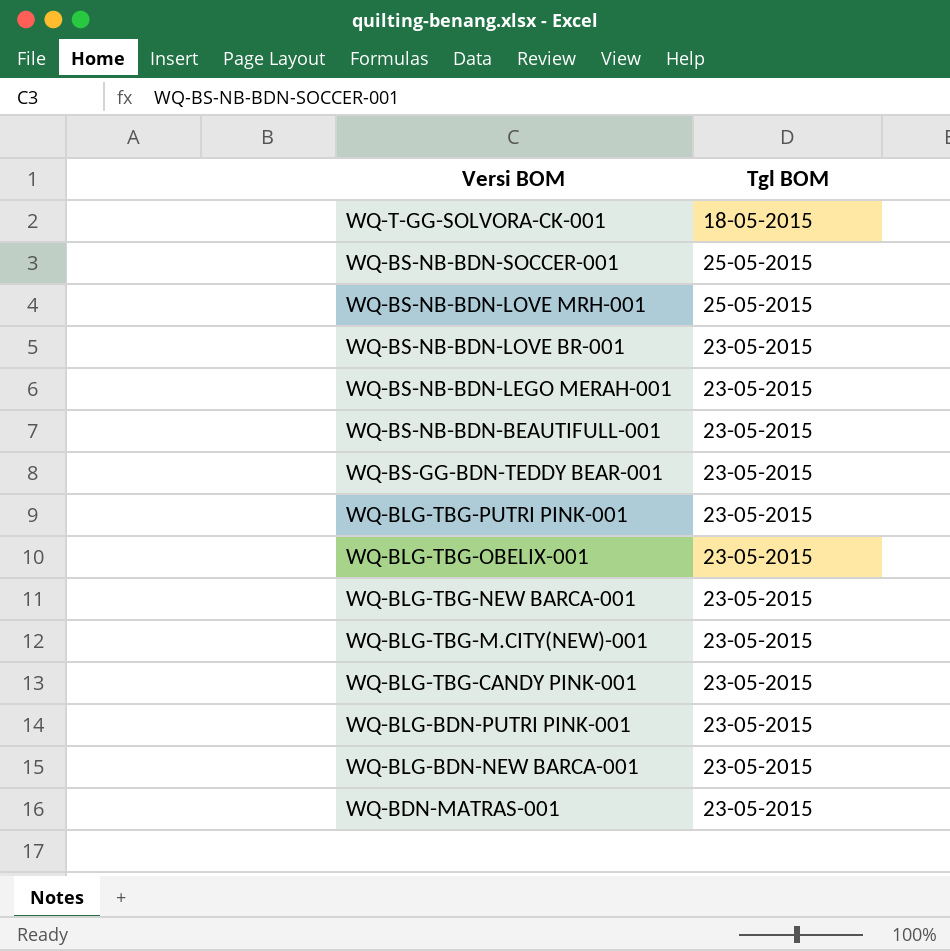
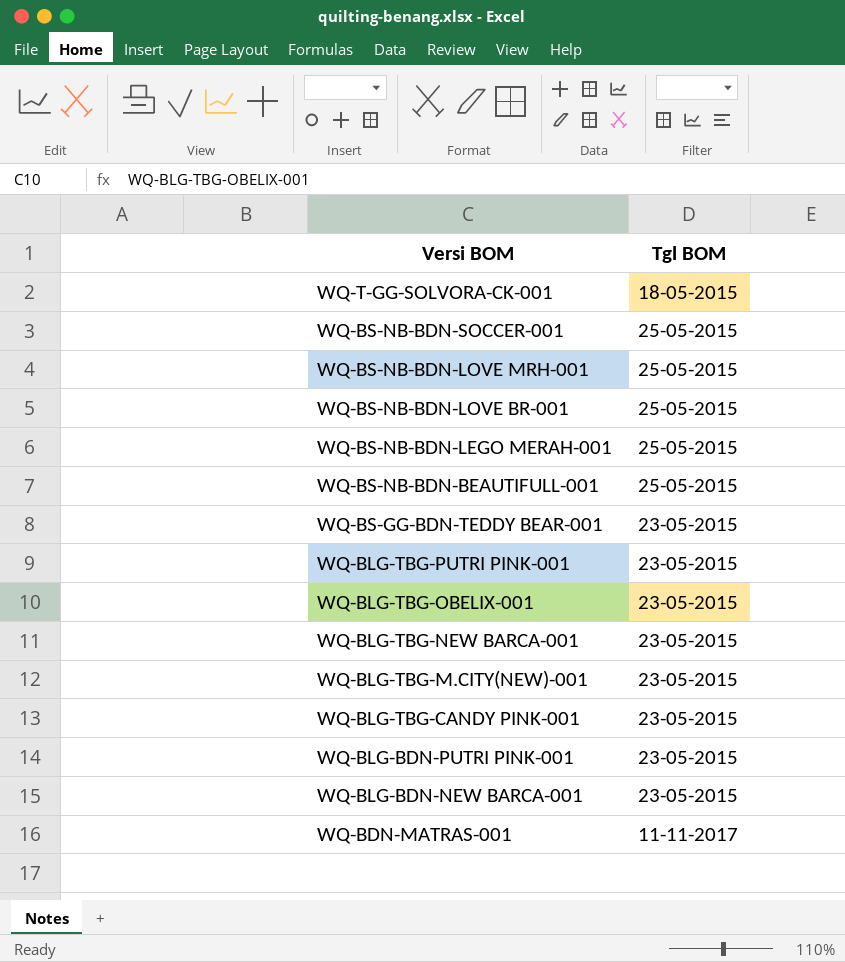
WQ-BS-NB-BDN-LOVE BR-001 | Tgl BOM: 23-05-2015 -> 25-05-2015
WQ-BS-NB-BDN-LEGO MERAH-001 | Tgl BOM: 23-05-2015 -> 25-05-2015
WQ-BS-NB-BDN-BEAUTIFULL-001 | Tgl BOM: 23-05-2015 -> 25-05-2015
WQ-BDN-MATRAS-001 | Tgl BOM: 23-05-2015 -> 11-11-2017

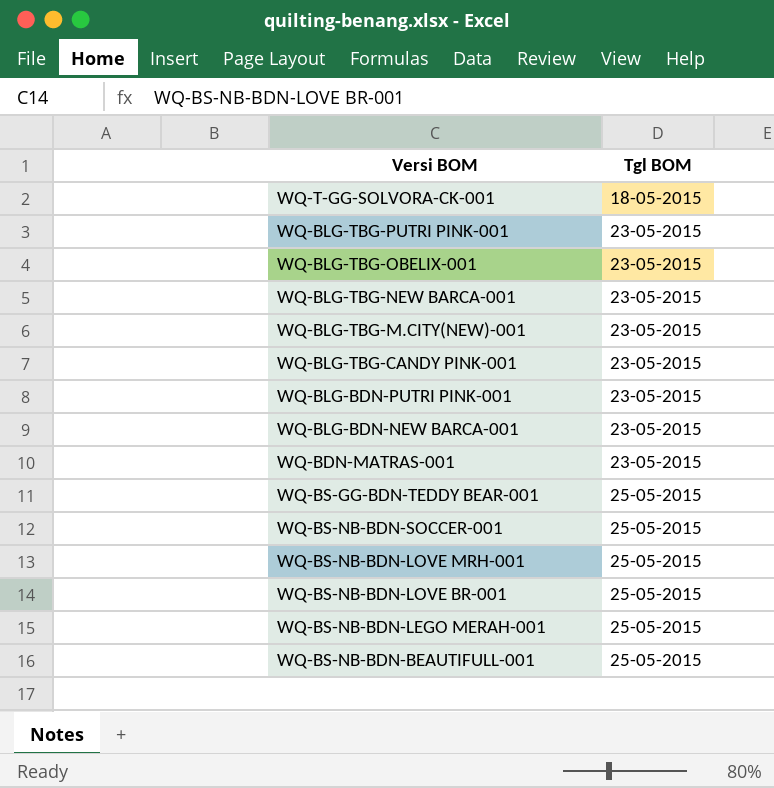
row order: Versi BOM descending -> Tgl BOM ascending
WQ-BDN-MATRAS-001 | Tgl BOM: 11-11-2017 -> 23-05-2015
WQ-BS-GG-BDN-TEDDY BEAR-001 | Tgl BOM: 23-05-2015 -> 25-05-2015

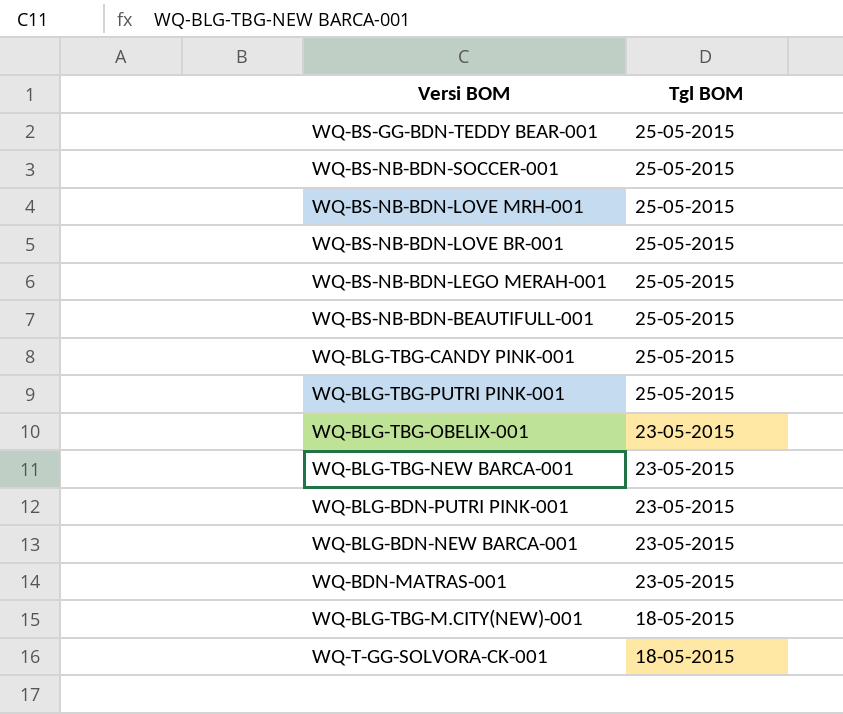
row order: Tgl BOM ascending -> Tgl BOM descending
WQ-BLG-TBG-CANDY PINK-001 | Tgl BOM: 23-05-2015 -> 25-05-2015
WQ-BLG-TBG-PUTRI PINK-001 | Tgl BOM: 23-05-2015 -> 25-05-2015
WQ-BLG-TBG-M.CITY(NEW)-001 | Tgl BOM: 23-05-2015 -> 18-05-2015

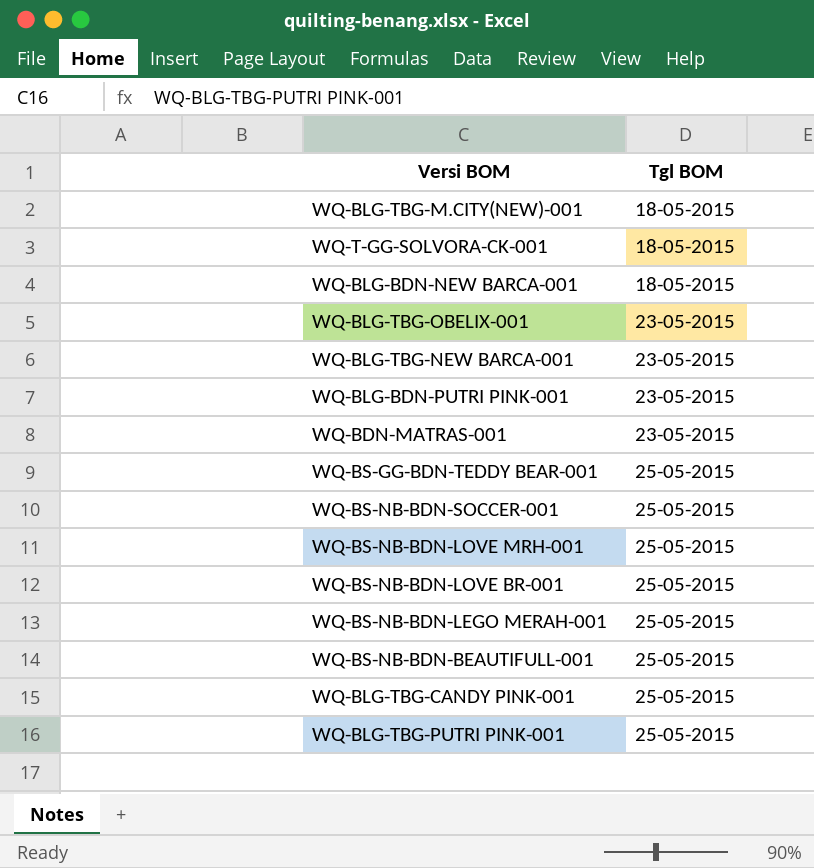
row order: Tgl BOM descending -> Tgl BOM ascending
WQ-BLG-BDN-NEW BARCA-001 | Tgl BOM: 23-05-2015 -> 18-05-2015

